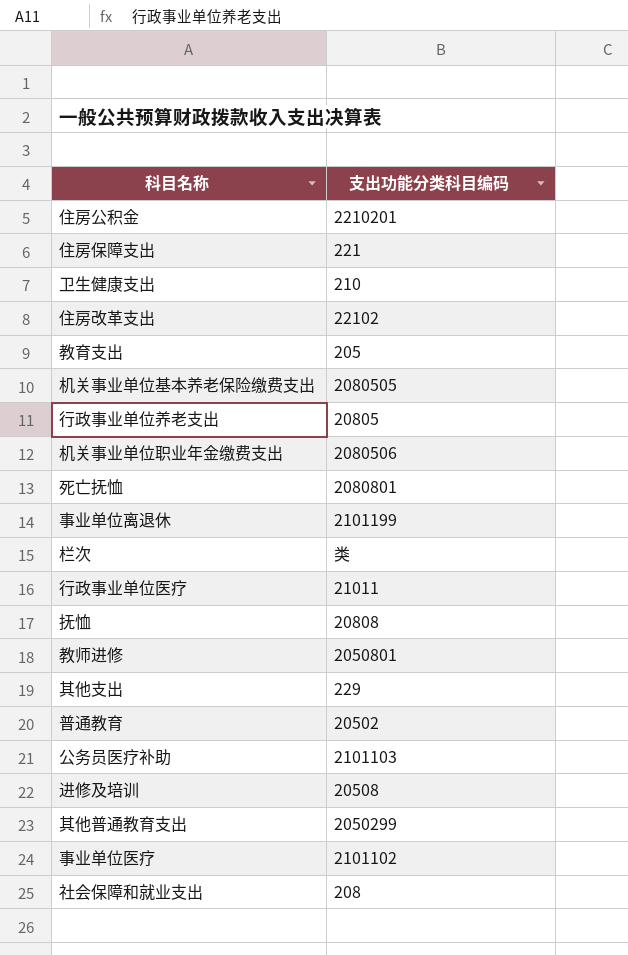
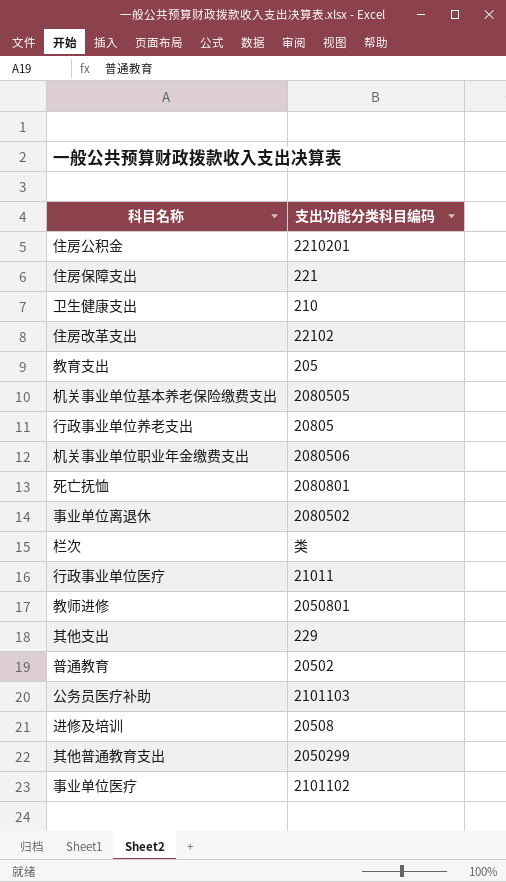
row 抚恤: 20808 -> none
row 社会保障和就业支出: 208 -> none
事业单位离退休 | 支出功能分类科目编码: 2101199 -> 2080502

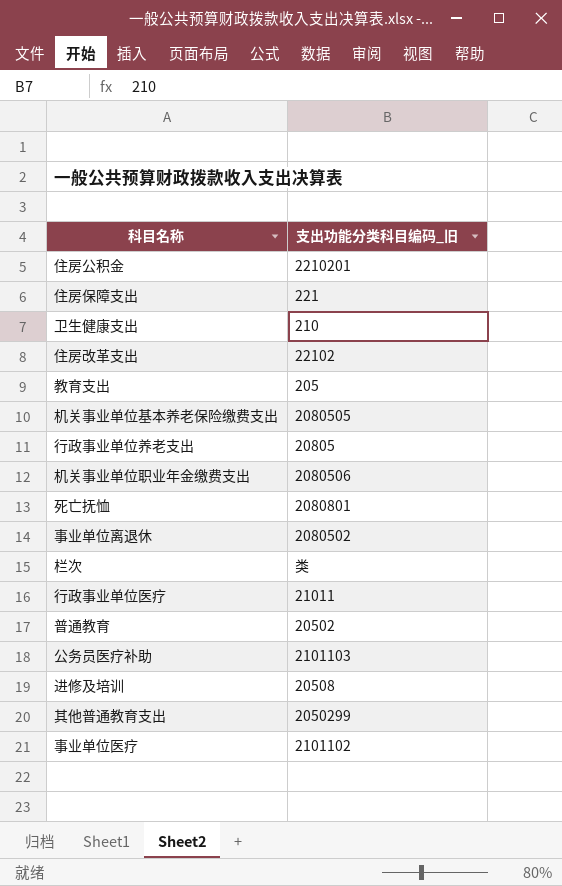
column name: 支出功能分类科目编码 -> 支出功能分类科目编码_旧
row 教师进修: 2050801 -> none
row 其他支出: 229 -> none

